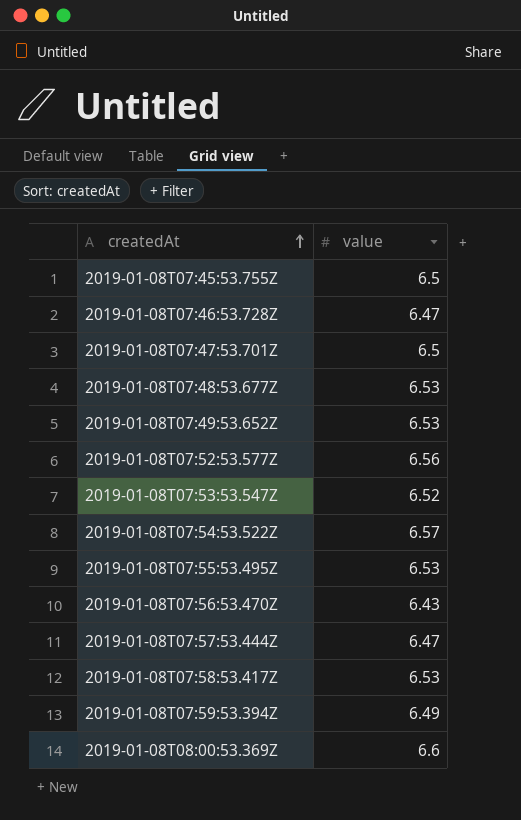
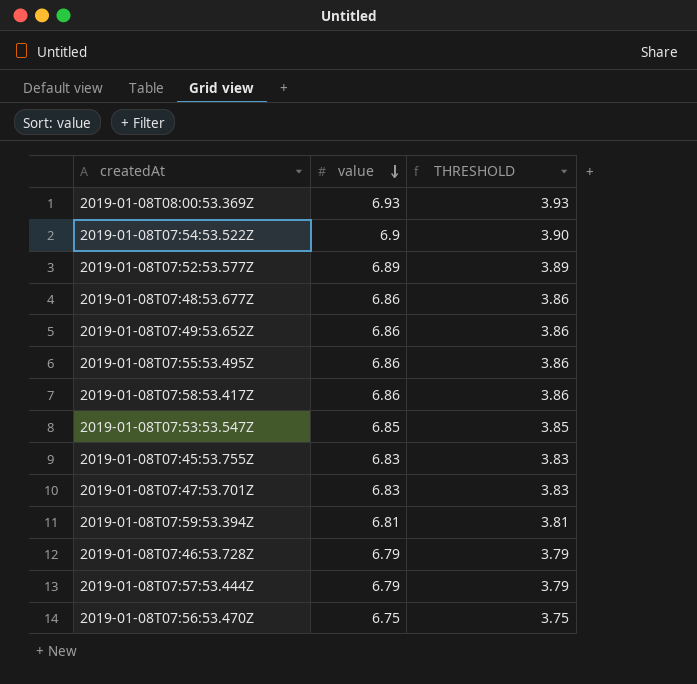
row order: createdAt ascending -> value descending
column THRESHOLD | formula: none -> [value] - 3
2019-01-08T08:00:53.369Z | value: 6.6 -> 6.93
2019-01-08T07:54:53.522Z | value: 6.57 -> 6.9
2019-01-08T07:52:53.577Z | value: 6.56 -> 6.89
2019-01-08T07:48:53.677Z | value: 6.53 -> 6.86
2019-01-08T07:49:53.652Z | value: 6.53 -> 6.86
2019-01-08T07:55:53.495Z | value: 6.53 -> 6.86
2019-01-08T07:58:53.417Z | value: 6.53 -> 6.86
2019-01-08T07:53:53.547Z | value: 6.52 -> 6.85
2019-01-08T07:45:53.755Z | value: 6.5 -> 6.83
2019-01-08T07:47:53.701Z | value: 6.5 -> 6.83
2019-01-08T07:59:53.394Z | value: 6.49 -> 6.81
2019-01-08T07:46:53.728Z | value: 6.47 -> 6.79
2019-01-08T07:57:53.444Z | value: 6.47 -> 6.79
2019-01-08T07:56:53.470Z | value: 6.43 -> 6.75

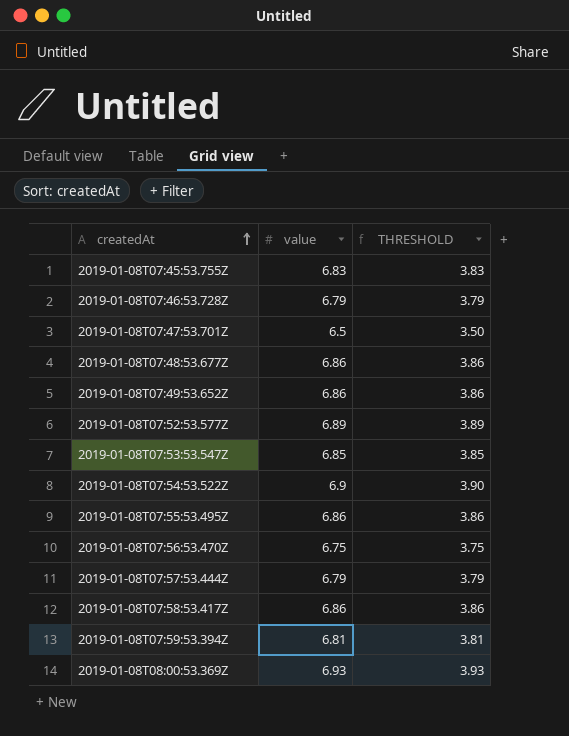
row order: value descending -> createdAt ascending
2019-01-08T07:47:53.701Z | value: 6.83 -> 6.5
2019-01-08T07:47:53.701Z | THRESHOLD: 3.83 -> 3.50

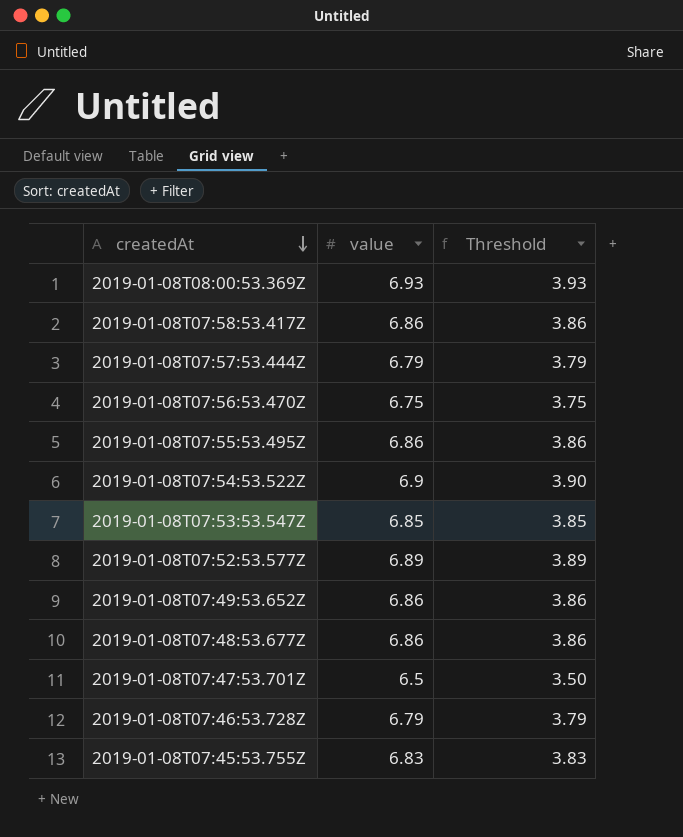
row order: createdAt ascending -> createdAt descending
column name: THRESHOLD -> Threshold
row 2019-01-08T07:59:53.394Z: 6.81 | 3.81 -> none

